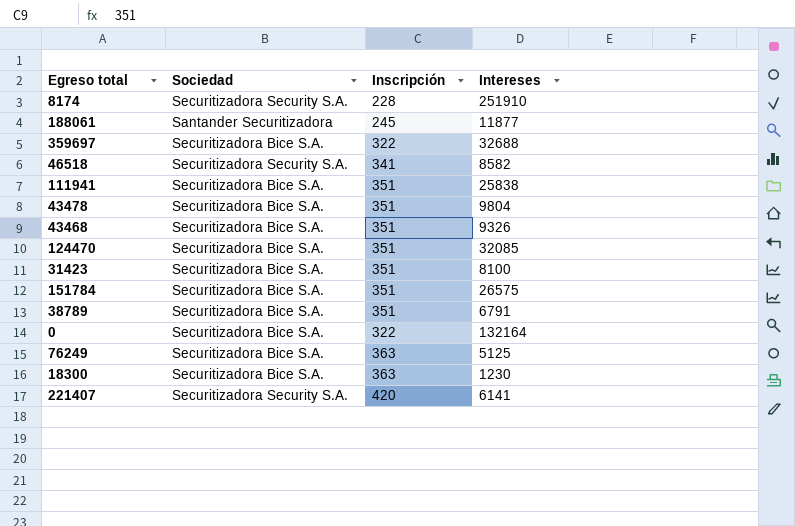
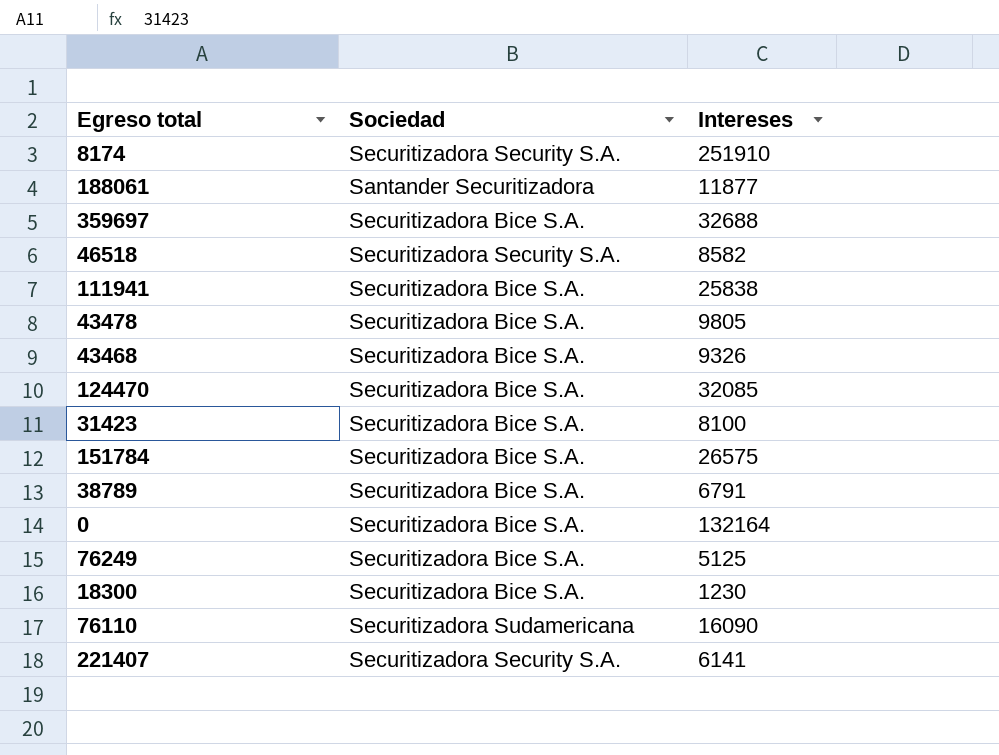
column Inscripción | position: 3 -> none
43478 | Intereses: 9804 -> 9805
row 76110: none -> Securitizadora Sudamericana | 16090

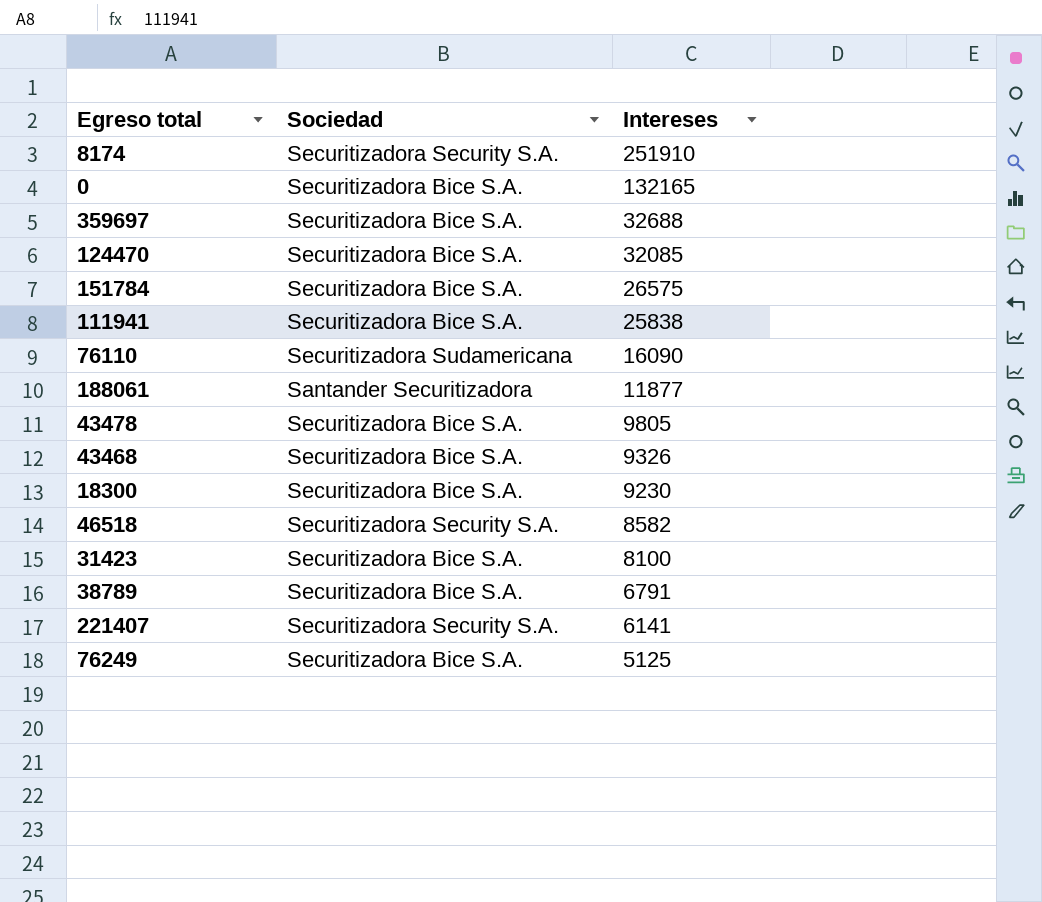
row order: none -> Intereses descending
0 | Intereses: 132164 -> 132165
18300 | Intereses: 1230 -> 9230

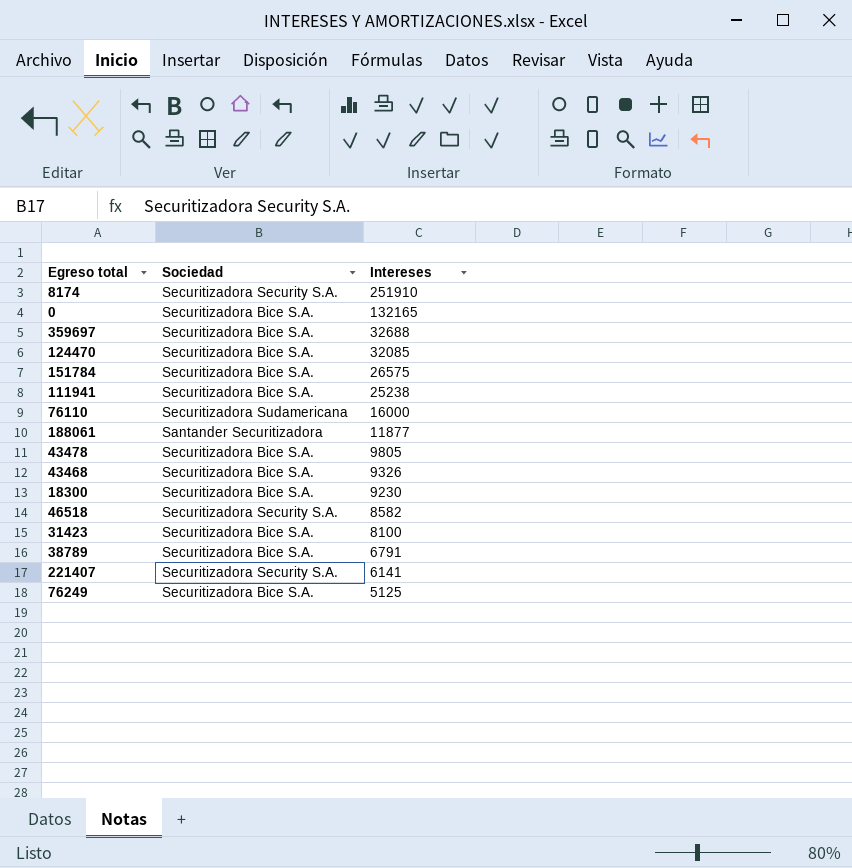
111941 | Intereses: 25838 -> 25238
76110 | Intereses: 16090 -> 16000

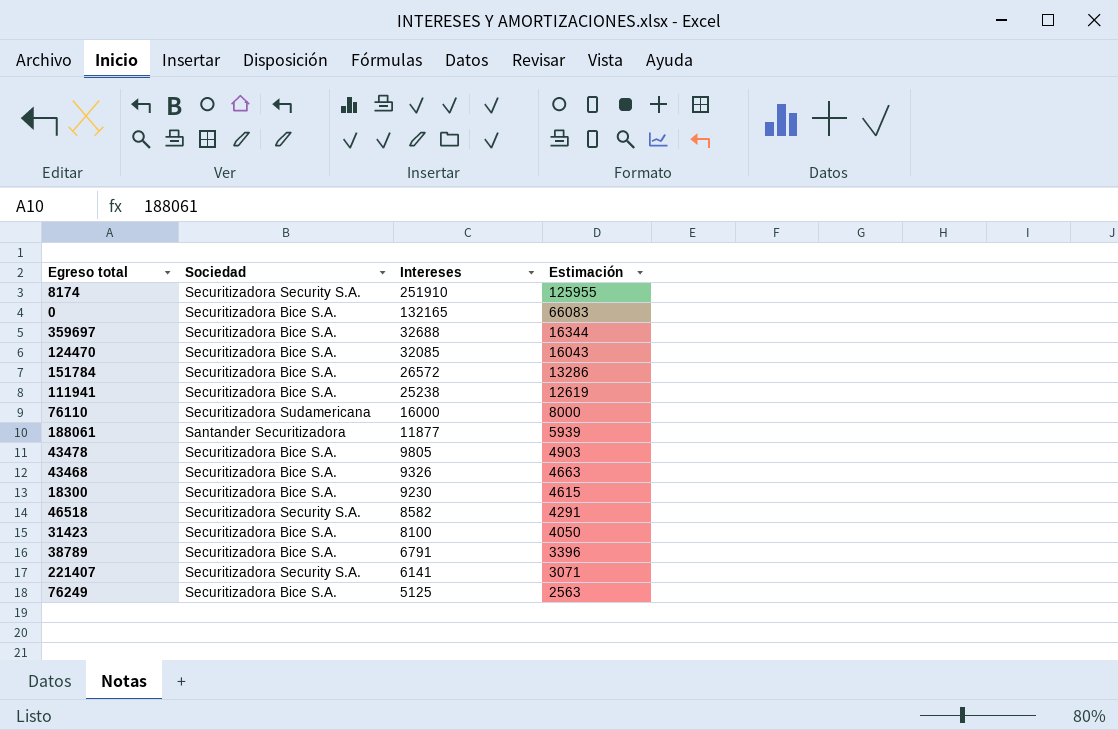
column Estimación | formula: none -> [Intereses] * 0,5
151784 | Intereses: 26575 -> 26572

